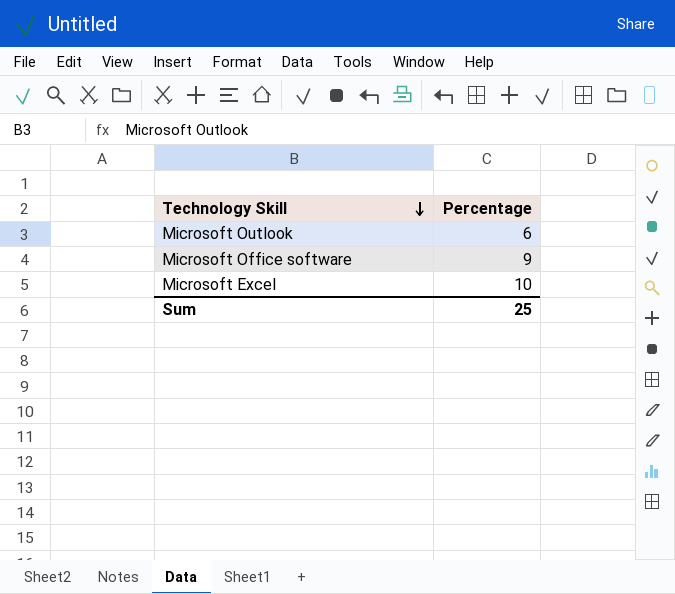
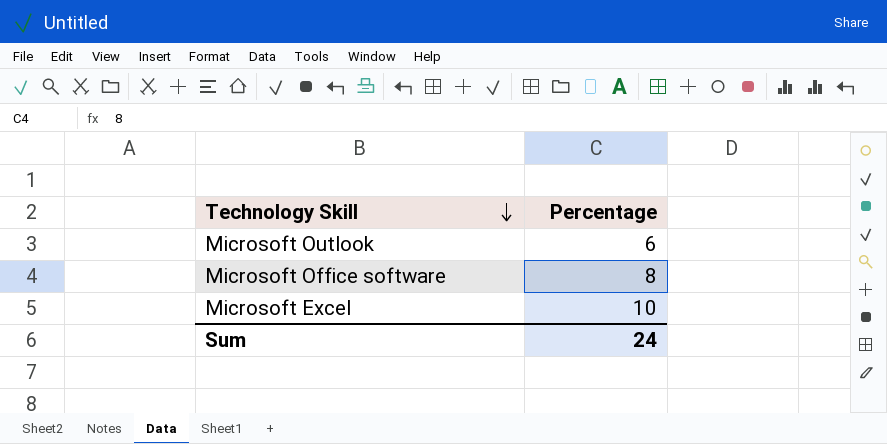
Microsoft Office software | Percentage: 9 -> 8
Sum | Percentage: 25 -> 24

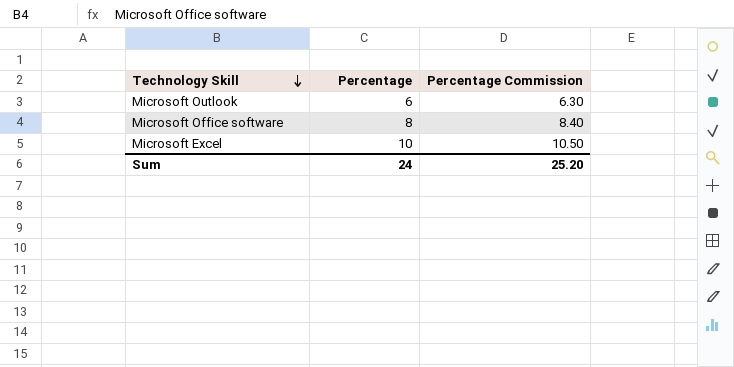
column Percentage Commission | formula: none -> [Percentage] * 1.05

